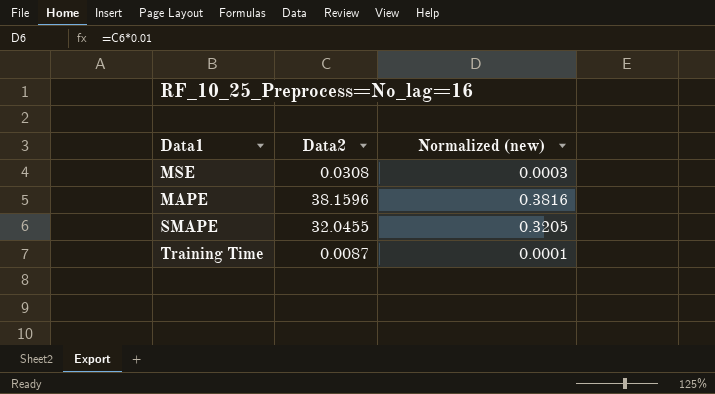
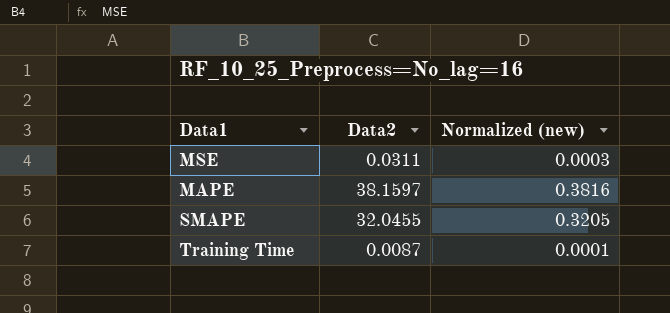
MSE | Data2: 0.0308 -> 0.0311
MAPE | Data2: 38.1596 -> 38.1597

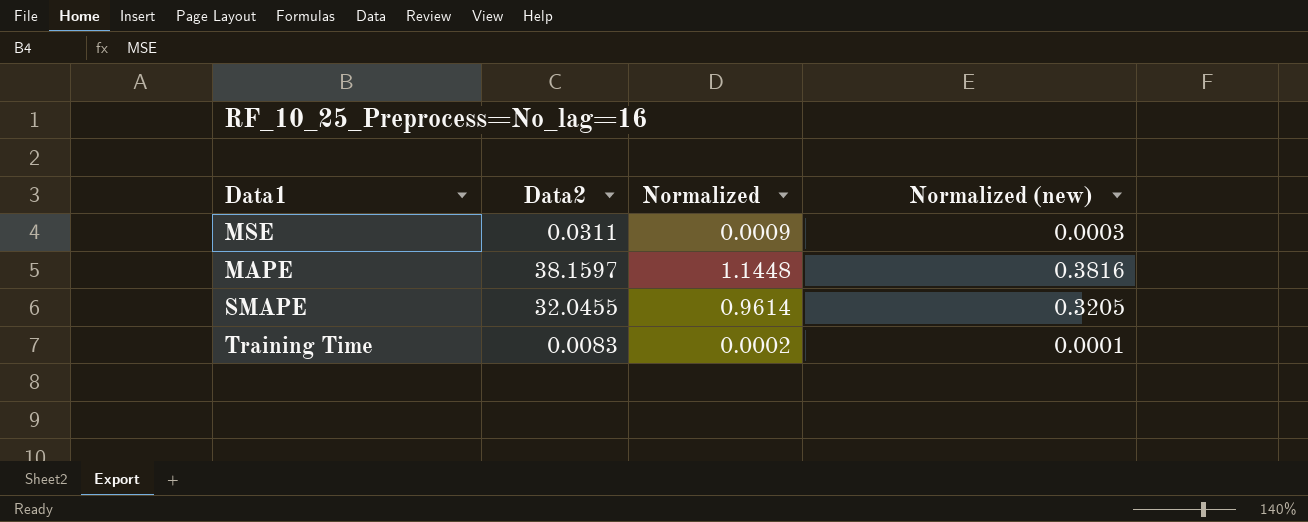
column Normalized | formula: none -> [Data2] * 0.03
Training Time | Data2: 0.0087 -> 0.0083

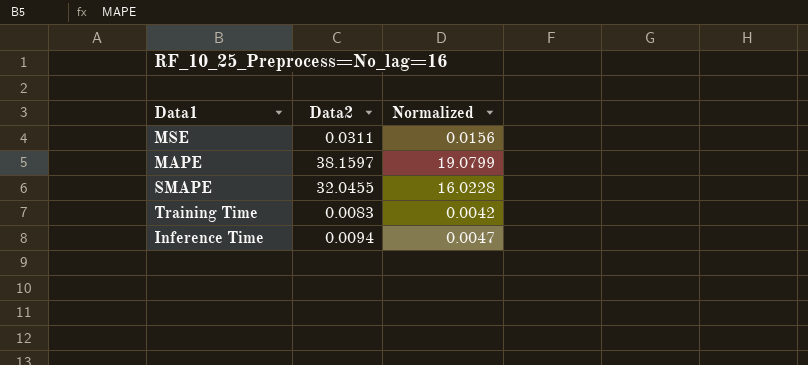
column Normalized (new) | formula: [Data2] * 0.01 -> none
column Normalized | formula: [Data2] * 0.03 -> [Data2] * 0.5
row Inference Time: none -> 0.0094 | 0.0047

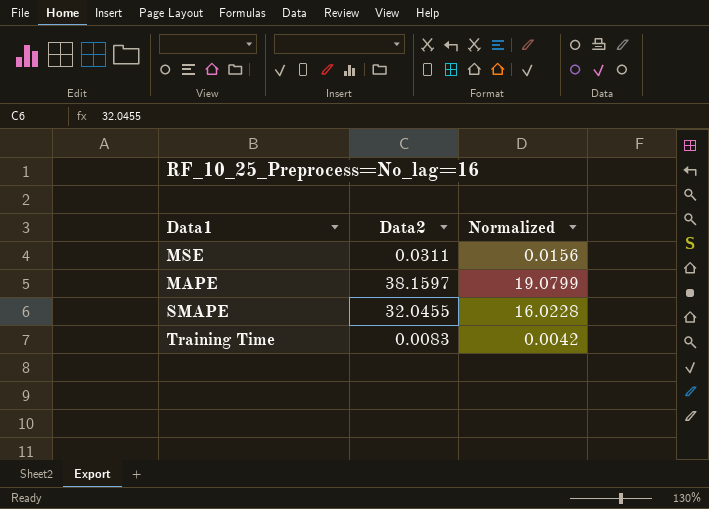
row Inference Time: 0.0094 | 0.0047 -> none

